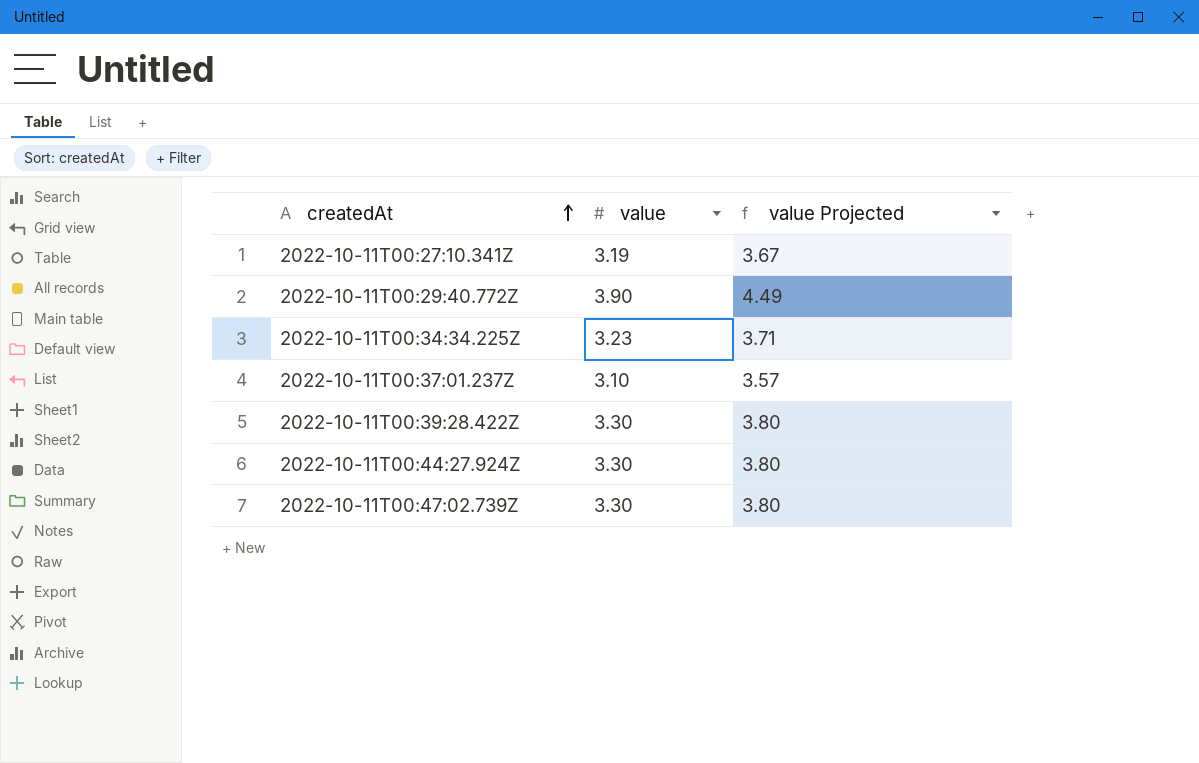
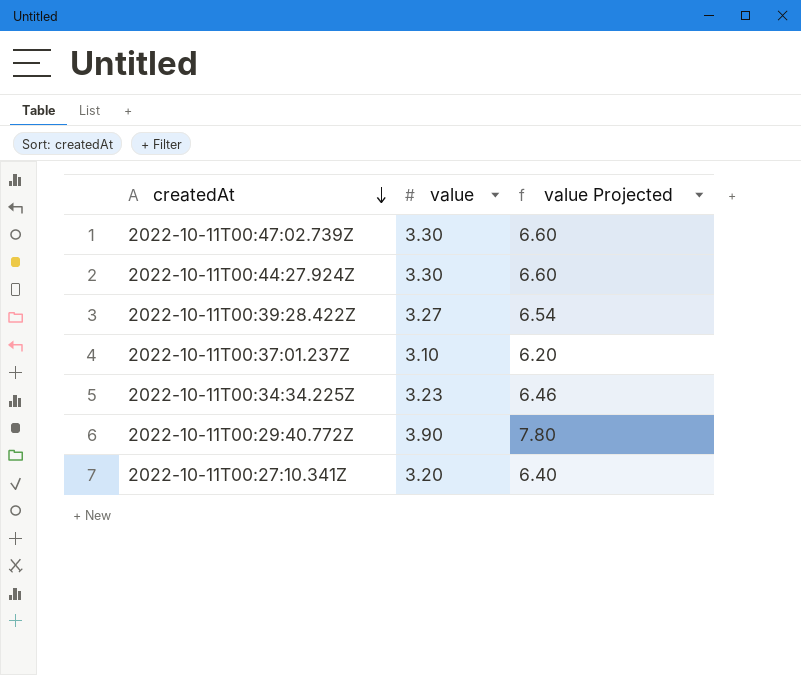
row order: createdAt ascending -> createdAt descending
column value Projected | formula: [value] * 1.15 -> [value] * 2
2022-10-11T00:39:28.422Z | value: 3.30 -> 3.27
2022-10-11T00:27:10.341Z | value: 3.19 -> 3.20

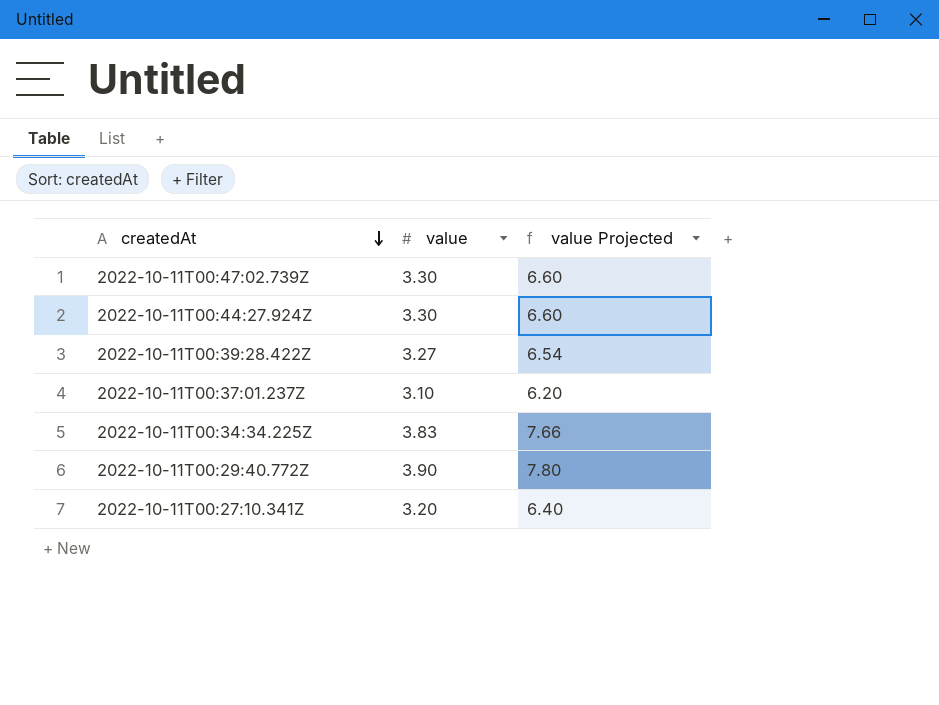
2022-10-11T00:34:34.225Z | value: 3.23 -> 3.83
2022-10-11T00:34:34.225Z | value Projected: 6.46 -> 7.66

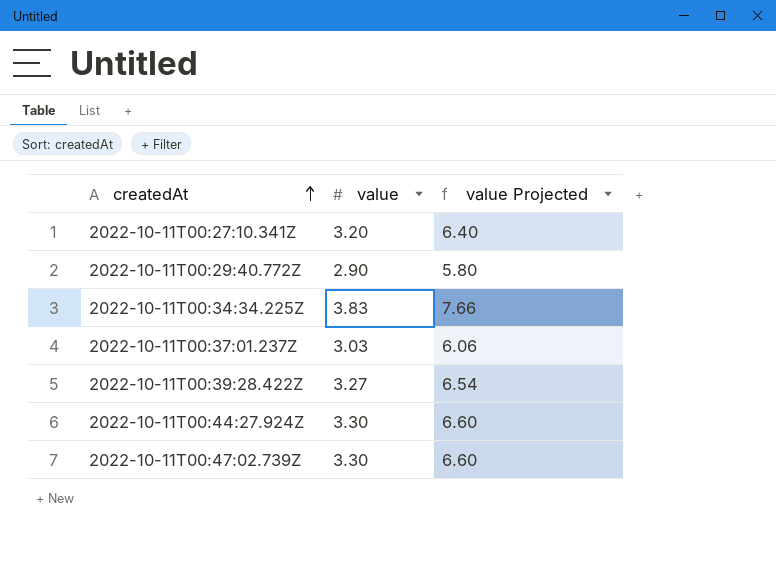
row order: createdAt descending -> createdAt ascending
2022-10-11T00:29:40.772Z | value: 3.90 -> 2.90
2022-10-11T00:29:40.772Z | value Projected: 7.80 -> 5.80
2022-10-11T00:37:01.237Z | value: 3.10 -> 3.03
2022-10-11T00:37:01.237Z | value Projected: 6.20 -> 6.06

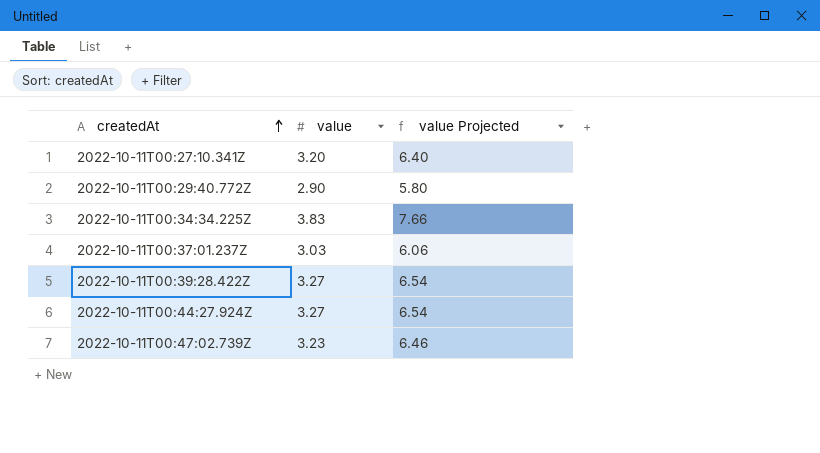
2022-10-11T00:44:27.924Z | value: 3.30 -> 3.27
2022-10-11T00:44:27.924Z | value Projected: 6.60 -> 6.54
2022-10-11T00:47:02.739Z | value: 3.30 -> 3.23
2022-10-11T00:47:02.739Z | value Projected: 6.60 -> 6.46

